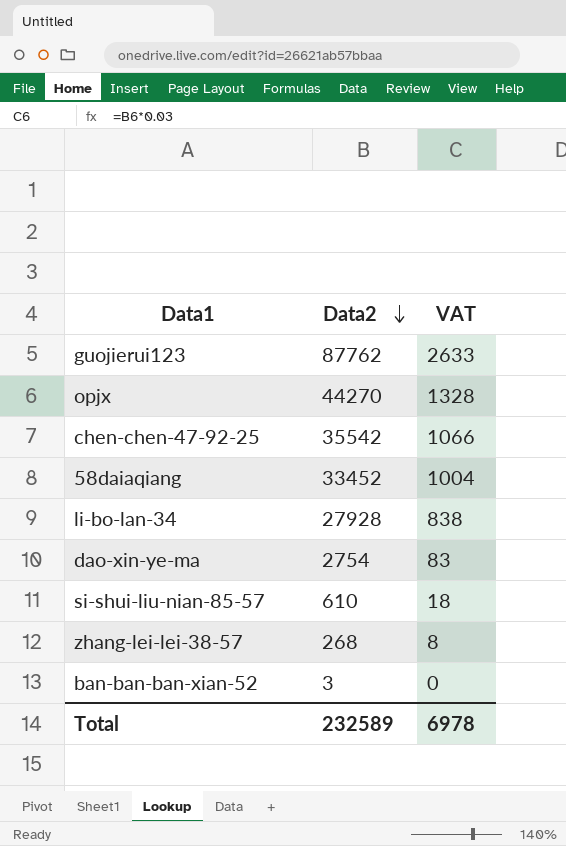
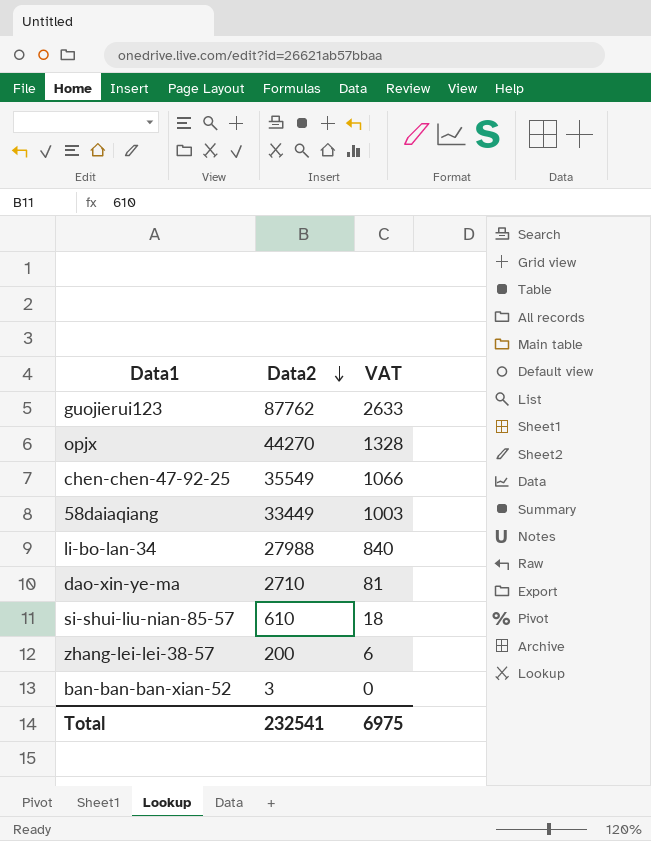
chen-chen-47-92-25 | Data2: 35542 -> 35549
58daiaqiang | Data2: 33452 -> 33449
58daiaqiang | VAT: 1004 -> 1003
li-bo-lan-34 | Data2: 27928 -> 27988
li-bo-lan-34 | VAT: 838 -> 840
dao-xin-ye-ma | Data2: 2754 -> 2710
dao-xin-ye-ma | VAT: 83 -> 81
zhang-lei-lei-38-57 | Data2: 268 -> 200
zhang-lei-lei-38-57 | VAT: 8 -> 6
Total | Data2: 232589 -> 232541
Total | VAT: 6978 -> 6975

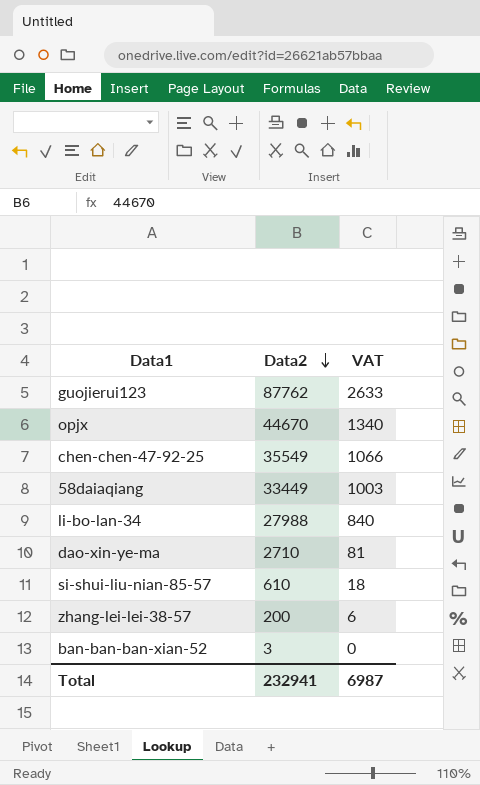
opjx | Data2: 44270 -> 44670
opjx | VAT: 1328 -> 1340
Total | Data2: 232541 -> 232941
Total | VAT: 6975 -> 6987

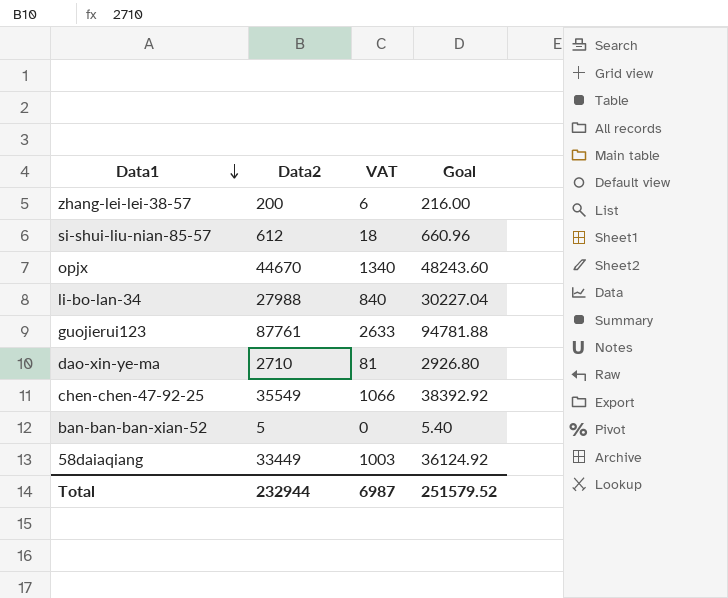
row order: Data2 descending -> Data1 descending
column Goal | formula: none -> [Data2] * 1.08
si-shui-liu-nian-85-57 | Data2: 610 -> 612
guojierui123 | Data2: 87762 -> 87761
ban-ban-ban-xian-52 | Data2: 3 -> 5
Total | Data2: 232941 -> 232944

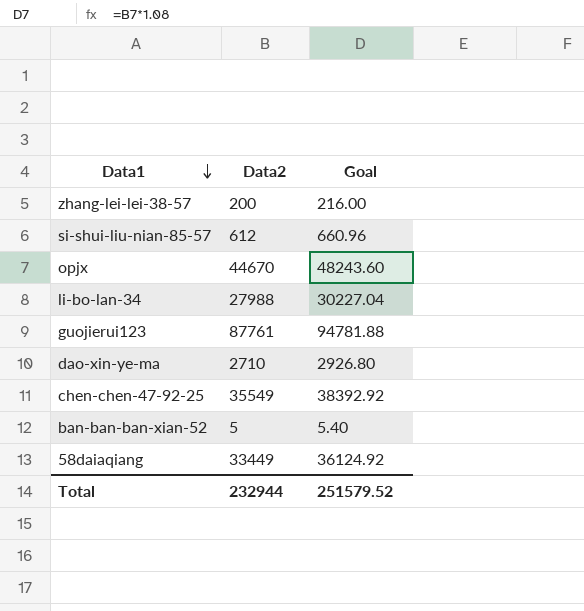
column VAT | formula: [Data2] * 0.03 -> none

